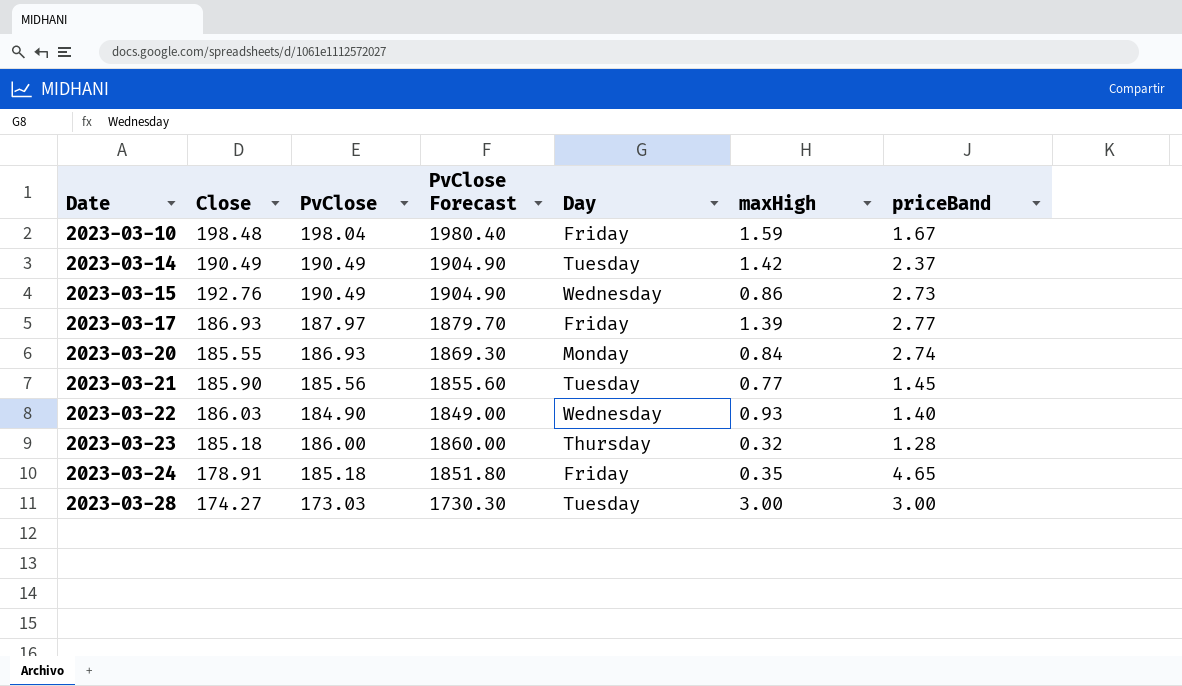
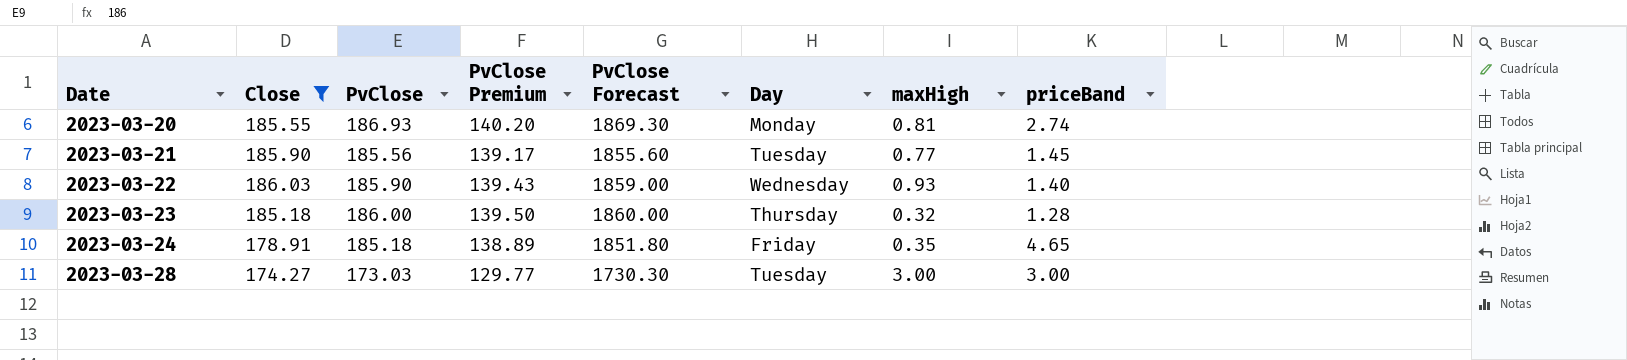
filter: none -> Close <= 186.03
column PvClose Premium | formula: none -> [PvClose] * 0.75
2023-03-20 | maxHigh: 0.84 -> 0.81
2023-03-22 | PvClose: 184.90 -> 185.90
2023-03-22 | PvClose Forecast: 1849.00 -> 1859.00

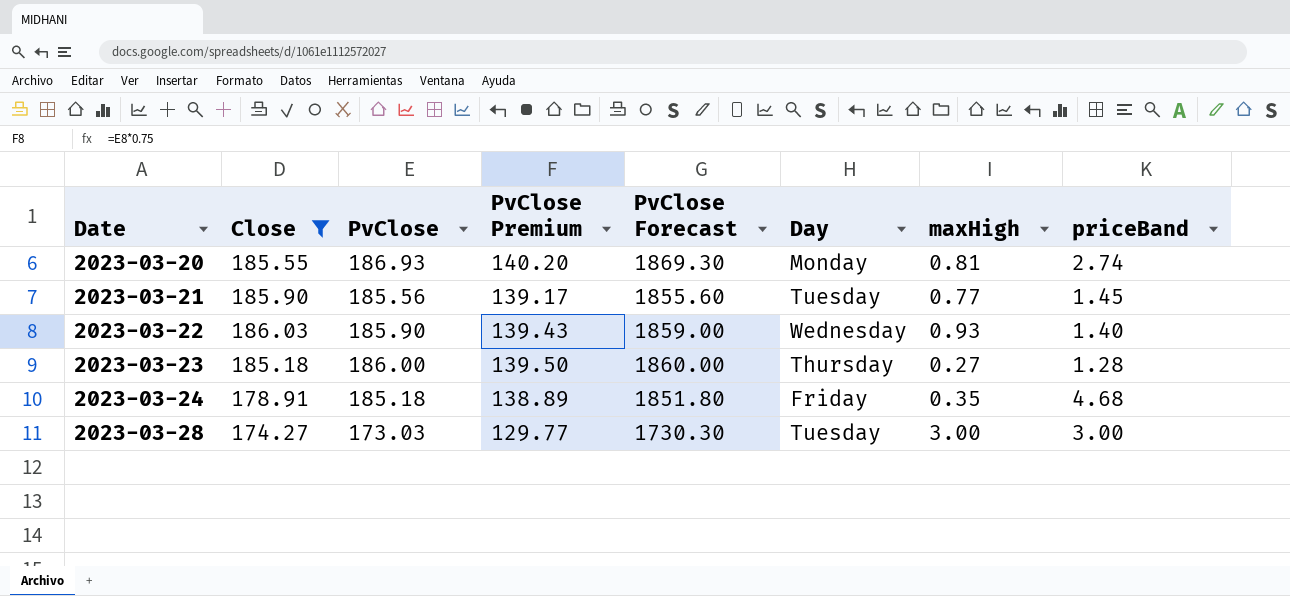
2023-03-23 | maxHigh: 0.32 -> 0.27
2023-03-24 | priceBand: 4.65 -> 4.68

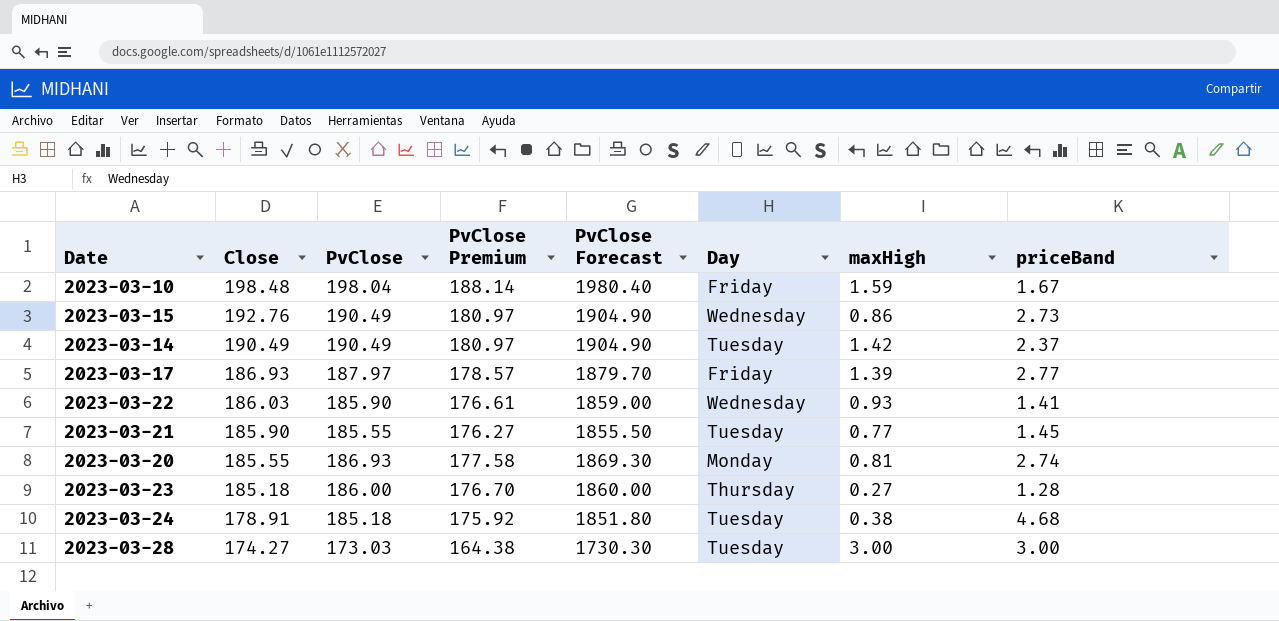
filter: Close <= 186.03 -> none
row order: Date ascending -> Close descending
column PvClose Premium | formula: [PvClose] * 0.75 -> [PvClose] * 0.95
2023-03-22 | priceBand: 1.40 -> 1.41
2023-03-21 | PvClose: 185.56 -> 185.55
2023-03-21 | PvClose Forecast: 1855.60 -> 1855.50
2023-03-24 | Day: Friday -> Tuesday
2023-03-24 | maxHigh: 0.35 -> 0.38

